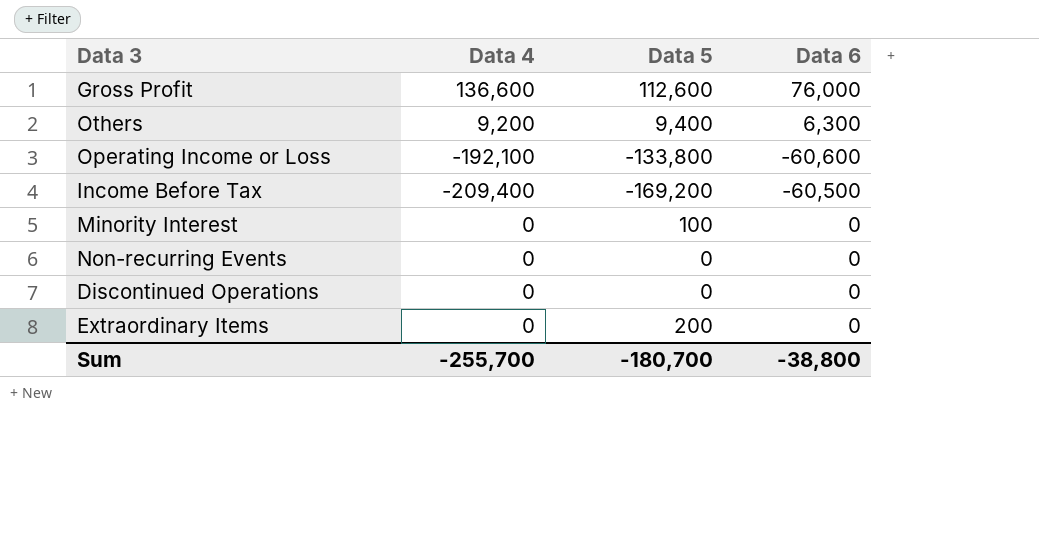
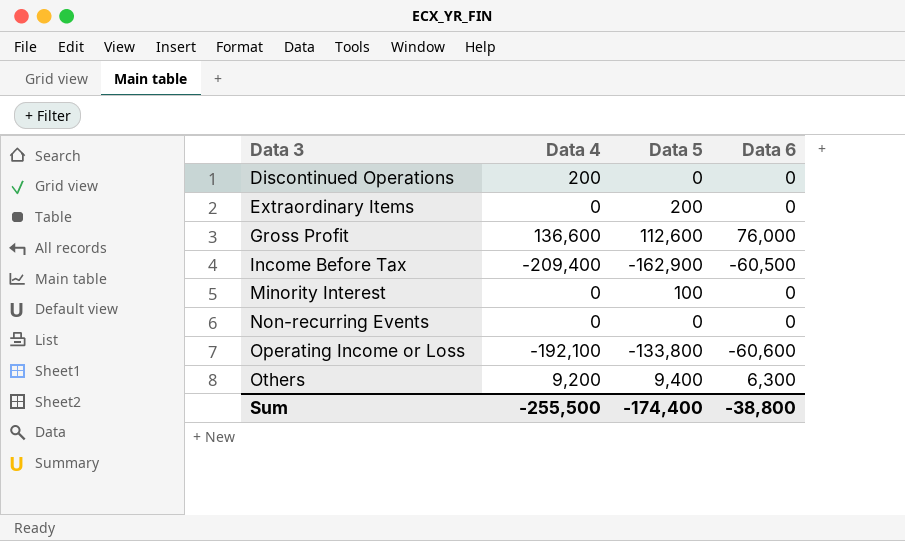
row order: none -> Data 3 ascending
Discontinued Operations | Data 4: 0 -> 200
Income Before Tax | Data 5: -169,200 -> -162,900
Sum | Data 4: -255,700 -> -255,500
Sum | Data 5: -180,700 -> -174,400

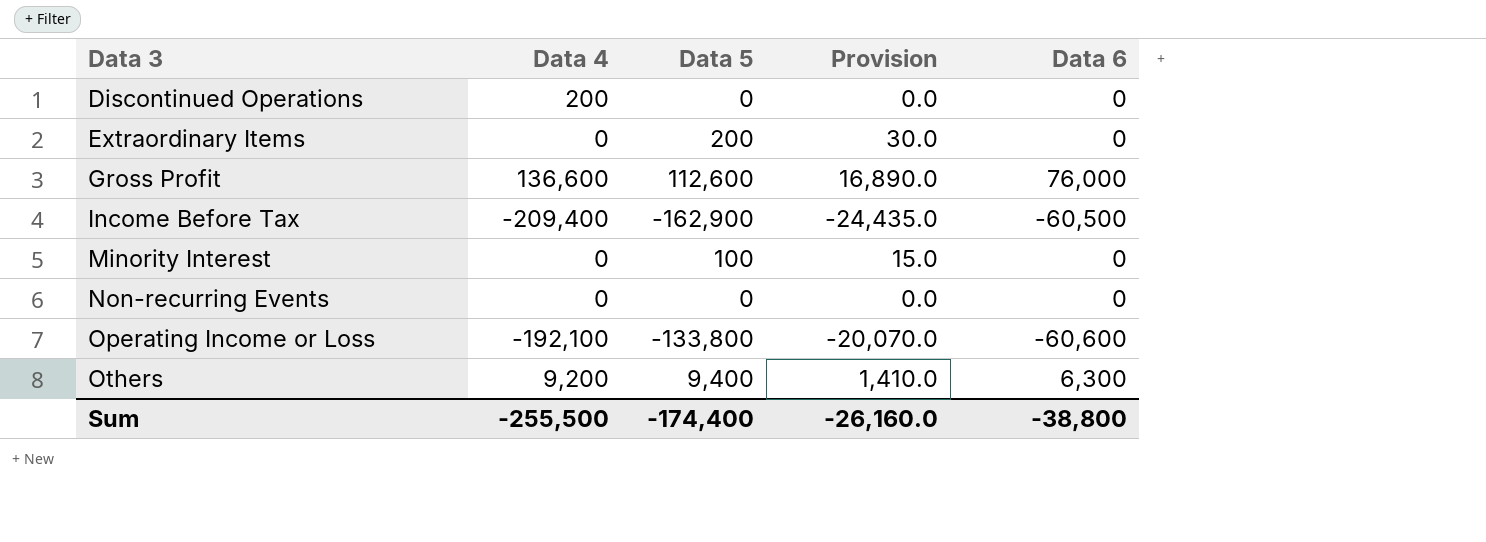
column Provision | formula: none -> [Data 5] * 0.15

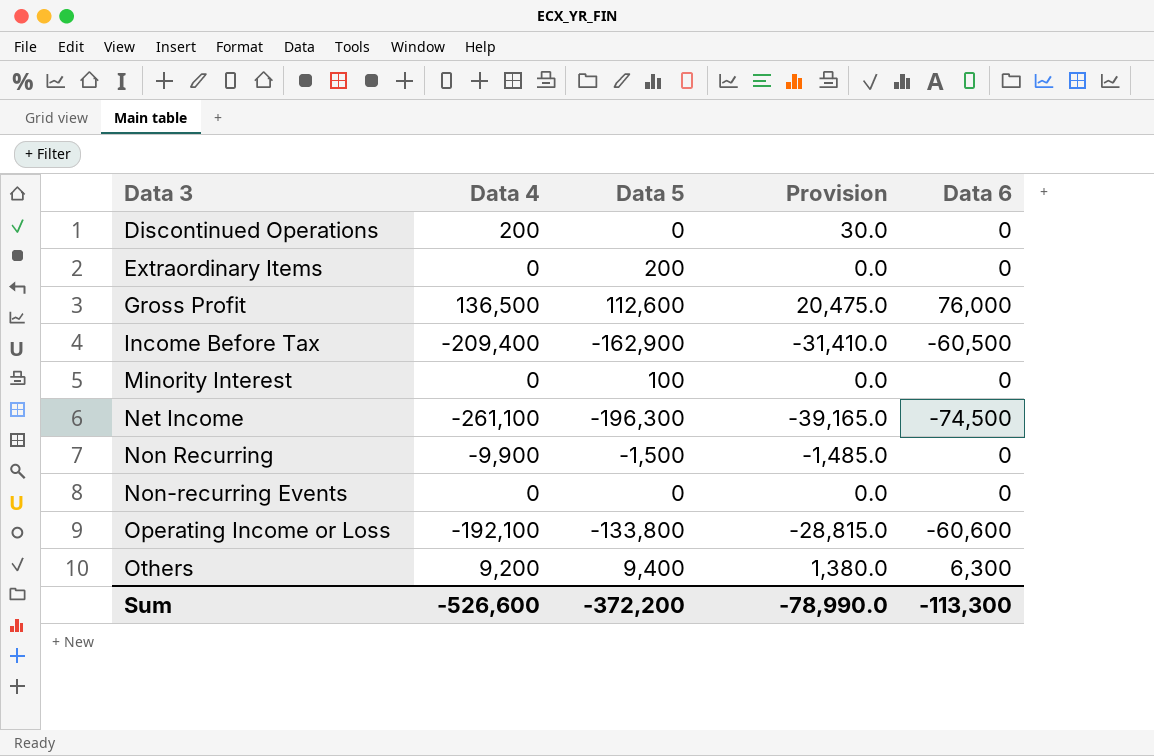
column Provision | formula: [Data 5] * 0.15 -> [Data 4] * 0.15
Gross Profit | Data 4: 136,600 -> 136,500
row Net Income: none -> -261,100 | -196,300 | -39,165.0 | -74,500
row Non Recurring: none -> -9,900 | -1,500 | -1,485.0 | 0
Sum | Data 4: -255,500 -> -526,600
Sum | Data 5: -174,400 -> -372,200
Sum | Provision: -26,160.0 -> -78,990.0
Sum | Data 6: -38,800 -> -113,300

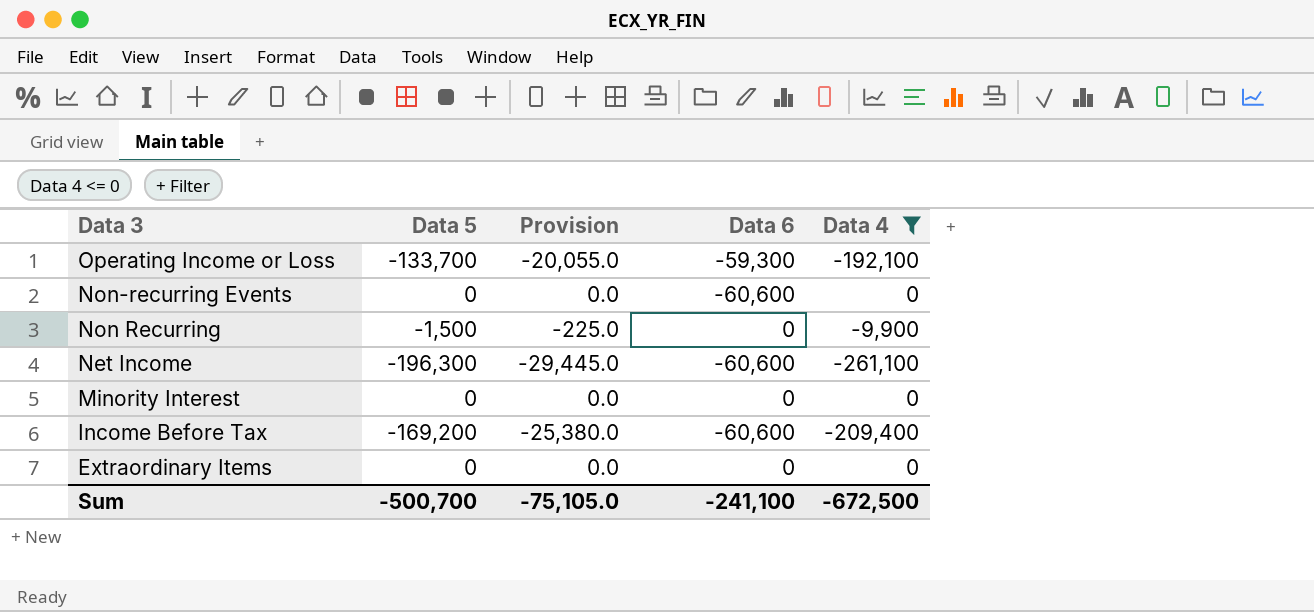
filter: none -> Data 4 <= 0
row order: Data 3 ascending -> Data 3 descending
column Provision | formula: [Data 4] * 0.15 -> [Data 5] * 0.15
column Data 4 | position: 2 -> 5
Operating Income or Loss | Data 5: -133,800 -> -133,700
Operating Income or Loss | Data 6: -60,600 -> -59,300
Non-recurring Events | Data 6: 0 -> -60,600
Net Income | Data 6: -74,500 -> -60,600
Minority Interest | Data 5: 100 -> 0
Income Before Tax | Data 5: -162,900 -> -169,200
Income Before Tax | Data 6: -60,500 -> -60,600
Extraordinary Items | Data 5: 200 -> 0
Sum | Data 5: -372,200 -> -500,700
Sum | Provision: -78,990.0 -> -75,105.0
Sum | Data 6: -113,300 -> -241,100
Sum | Data 4: -526,600 -> -672,500

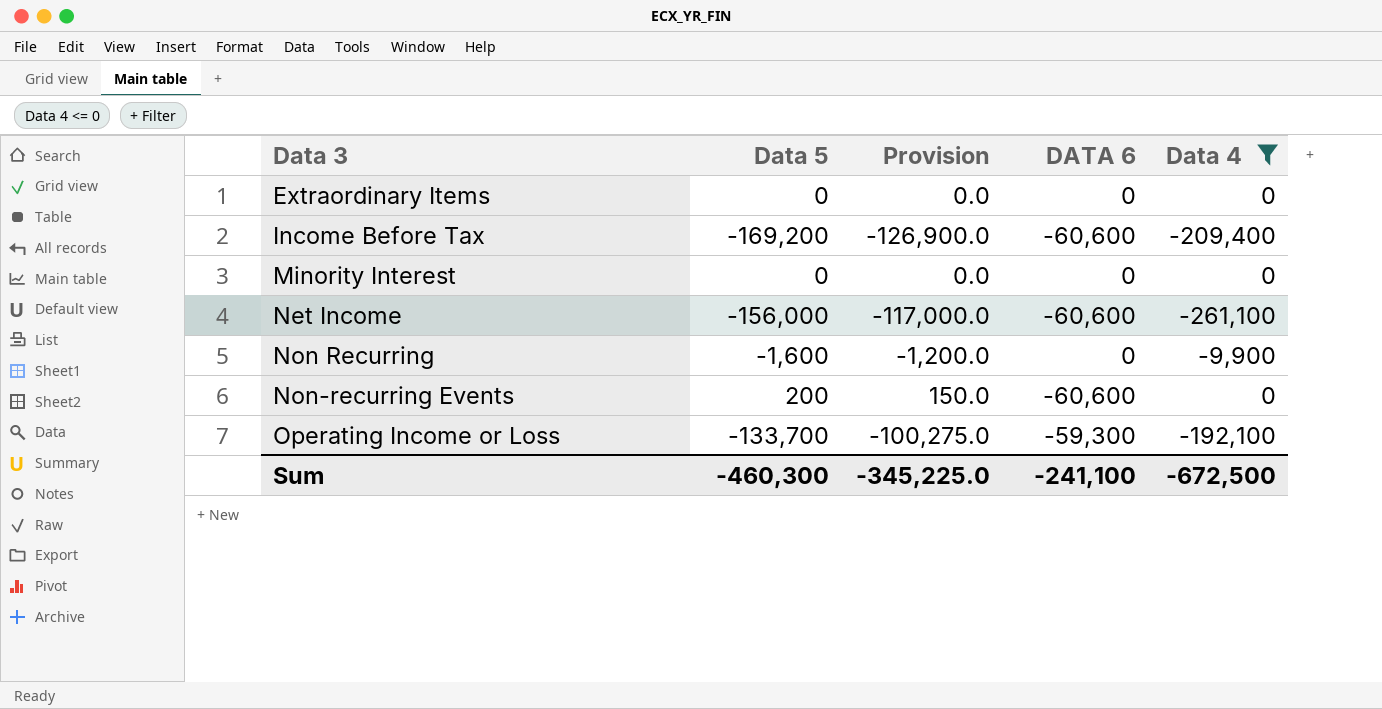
row order: Data 3 descending -> Data 3 ascending
column Provision | formula: [Data 5] * 0.15 -> [Data 5] * 0.75
column name: Data 6 -> DATA 6
Net Income | Data 5: -196,300 -> -156,000
Non Recurring | Data 5: -1,500 -> -1,600
Non-recurring Events | Data 5: 0 -> 200
Sum | Data 5: -500,700 -> -460,300
Sum | Provision: -75,105.0 -> -345,225.0

